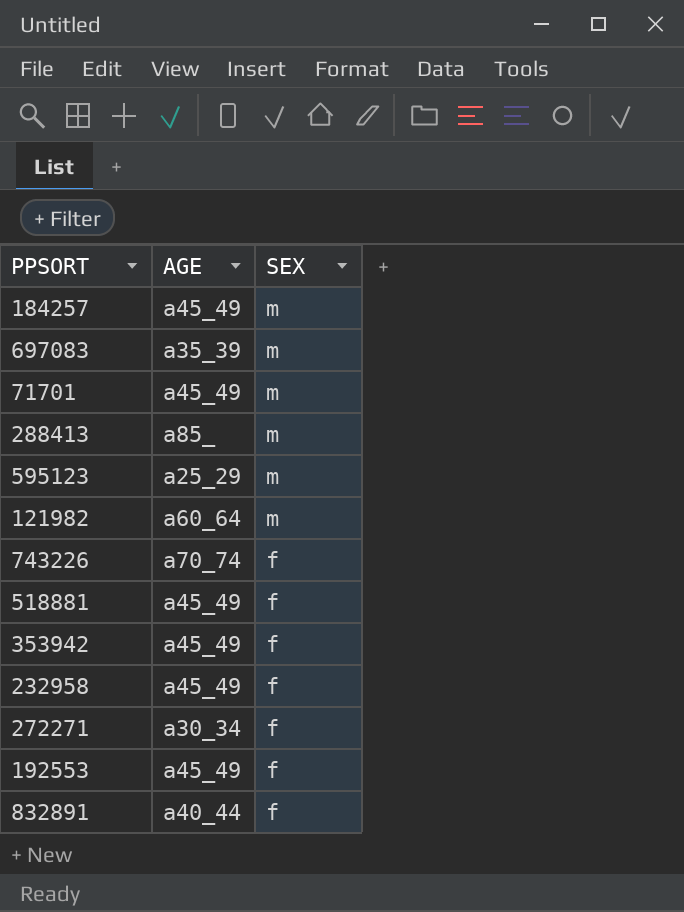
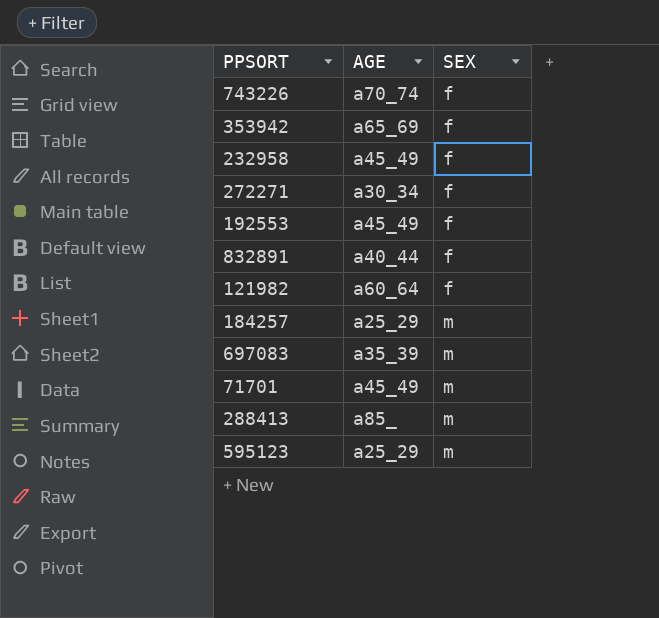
row order: SEX descending -> SEX ascending
row 518881: a45_49 | f -> none
353942 | AGE: a45_49 -> a65_69
121982 | SEX: m -> f
184257 | AGE: a45_49 -> a25_29

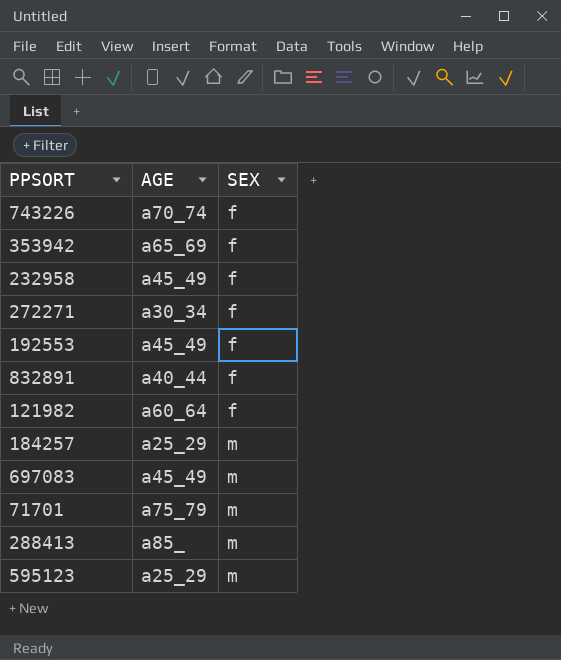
697083 | AGE: a35_39 -> a45_49
71701 | AGE: a45_49 -> a75_79

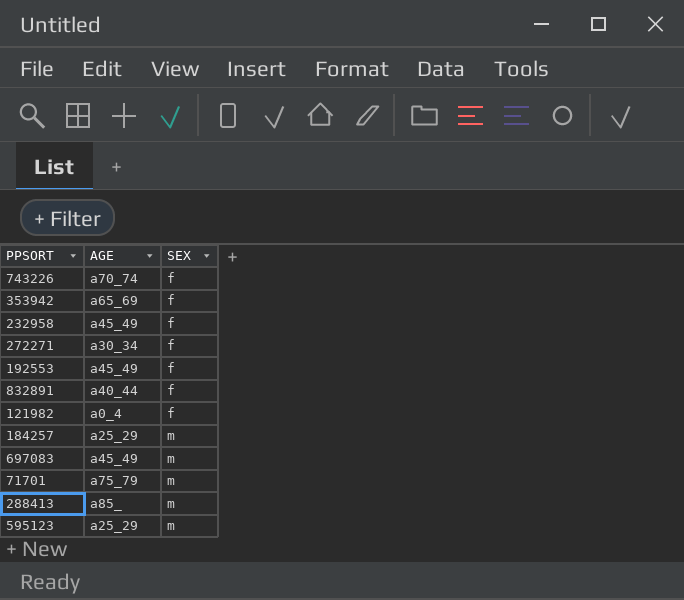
121982 | AGE: a60_64 -> a0_4

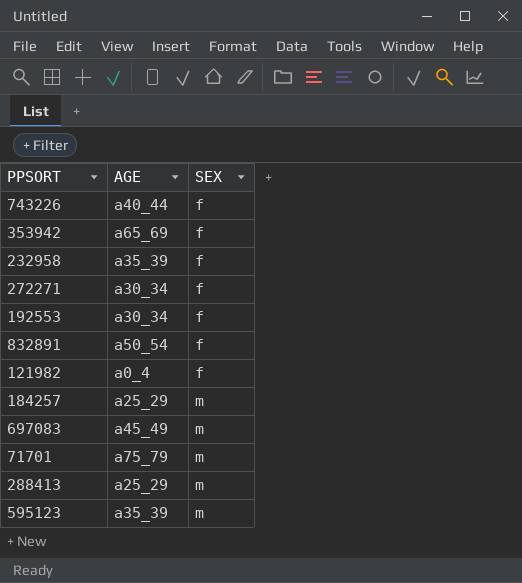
743226 | AGE: a70_74 -> a40_44
232958 | AGE: a45_49 -> a35_39
192553 | AGE: a45_49 -> a30_34
832891 | AGE: a40_44 -> a50_54
288413 | AGE: a85_ -> a25_29
595123 | AGE: a25_29 -> a35_39

